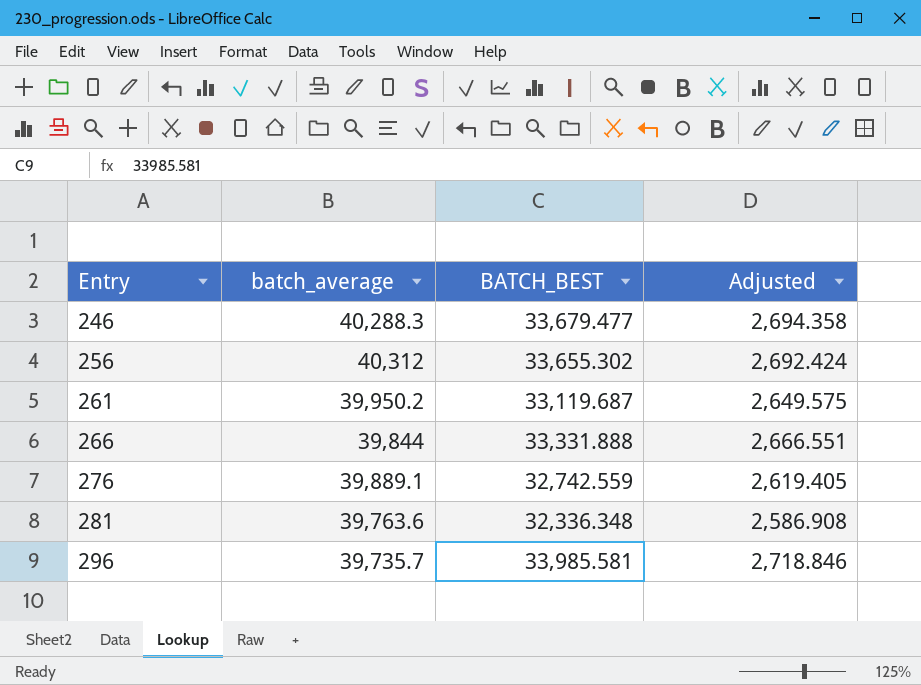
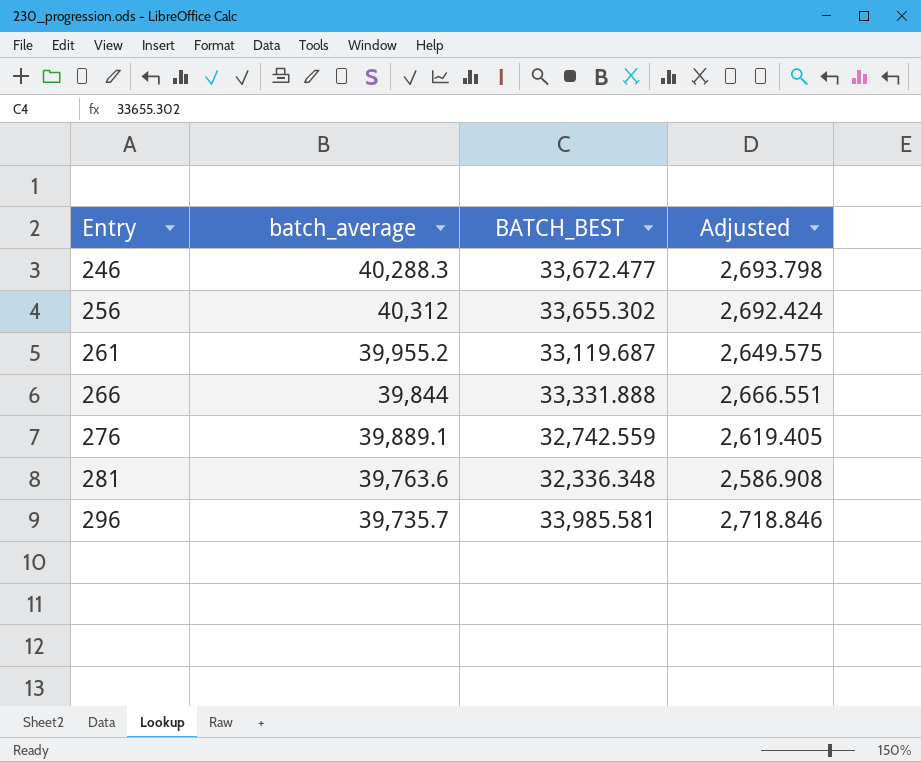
246 | BATCH_BEST: 33,679.477 -> 33,672.477
246 | Adjusted: 2,694.358 -> 2,693.798
261 | batch_average: 39,950.2 -> 39,955.2

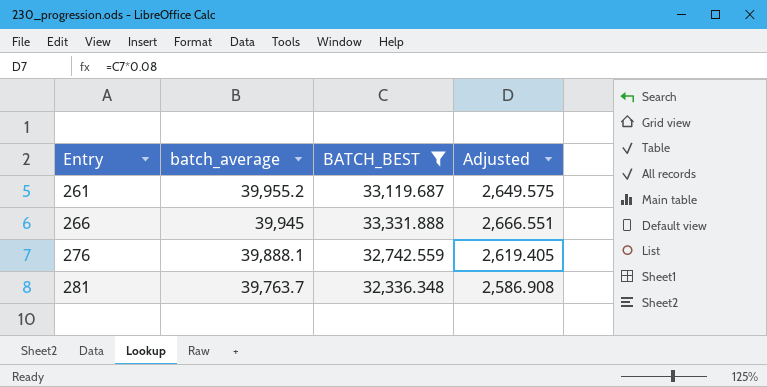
filter: none -> BATCH_BEST <= 33,331.888
266 | batch_average: 39,844 -> 39,945
276 | batch_average: 39,889.1 -> 39,888.1
281 | batch_average: 39,763.6 -> 39,763.7

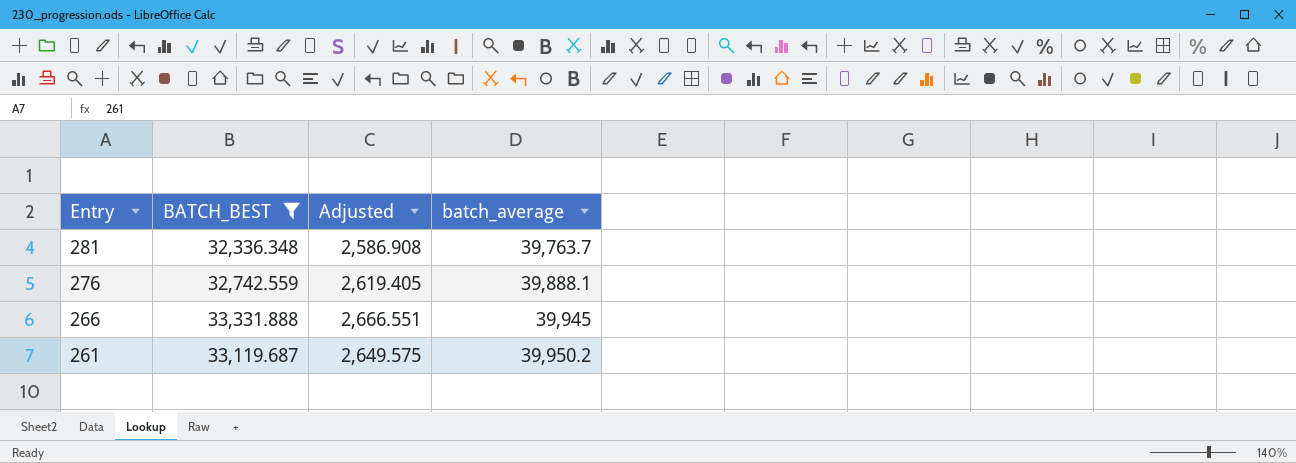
row order: Entry ascending -> Entry descending
column batch_average | position: 2 -> 4
261 | batch_average: 39,955.2 -> 39,950.2

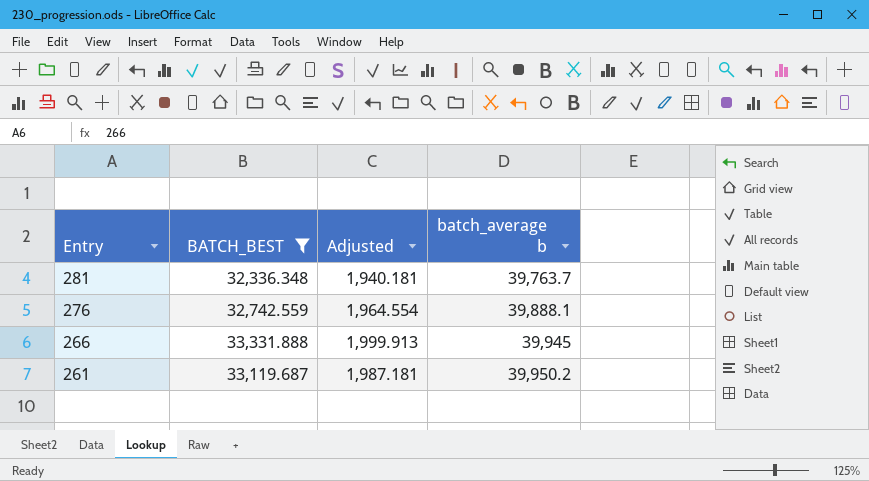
column Adjusted | formula: [BATCH_BEST] * 0.08 -> [BATCH_BEST] * 0.06
column name: batch_average -> batch_average b

